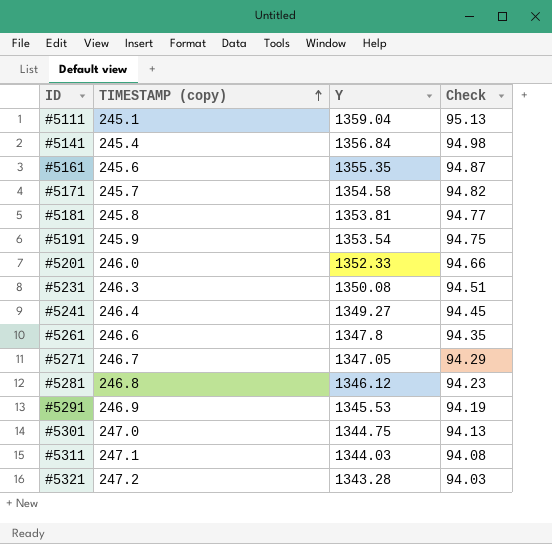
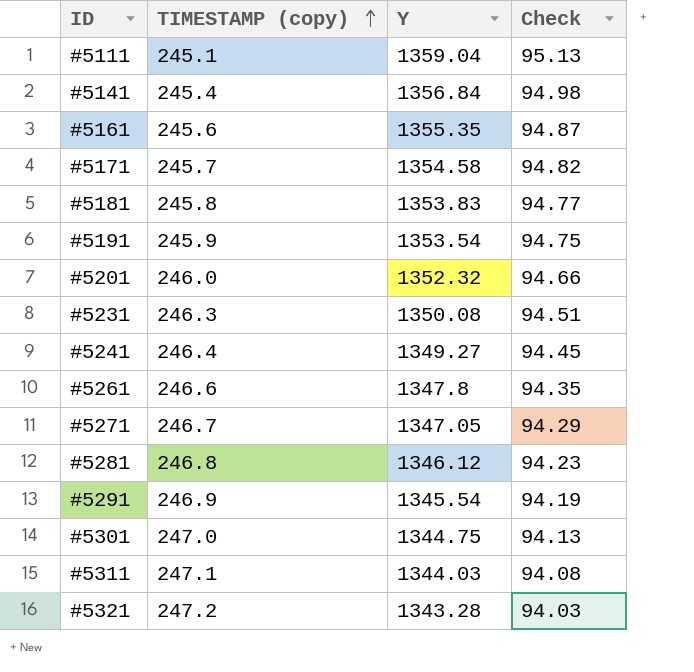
#5181 | Y: 1353.81 -> 1353.83
#5201 | Y: 1352.33 -> 1352.32
#5291 | Y: 1345.53 -> 1345.54

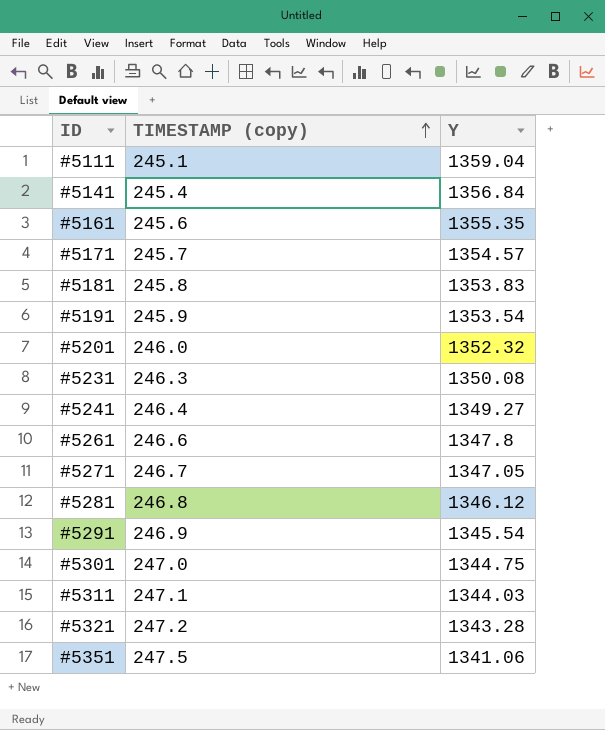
column Check | formula: [Y] * 0.07 -> none
#5171 | Y: 1354.58 -> 1354.57
row #5351: none -> 247.5 | 1341.06

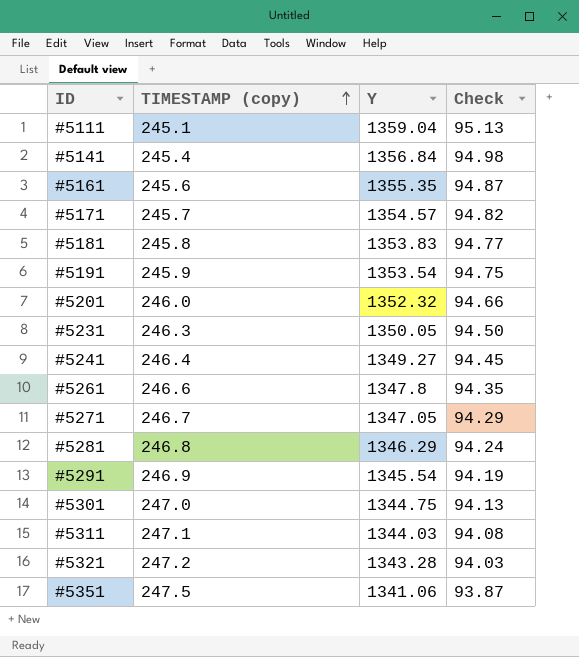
column Check | formula: none -> [Y] * 0.07
#5231 | Y: 1350.08 -> 1350.05
#5281 | Y: 1346.12 -> 1346.29

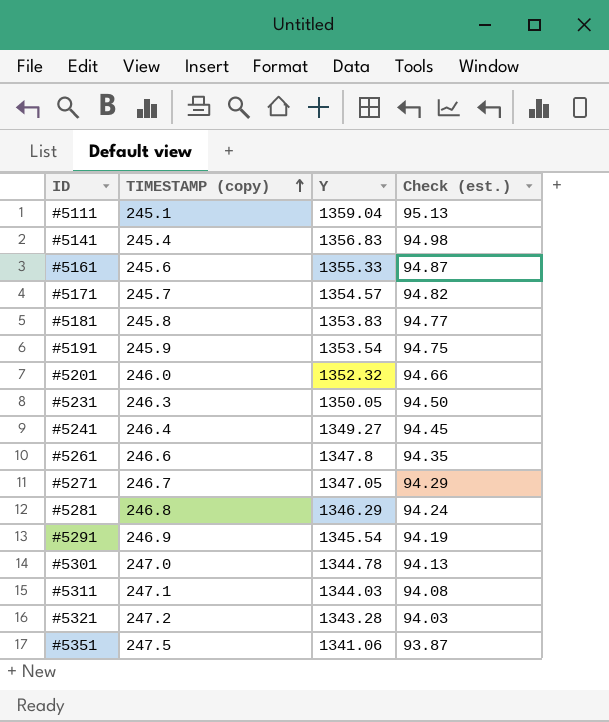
column name: Check -> Check (est.)
#5141 | Y: 1356.84 -> 1356.83
#5161 | Y: 1355.35 -> 1355.33
#5301 | Y: 1344.75 -> 1344.78

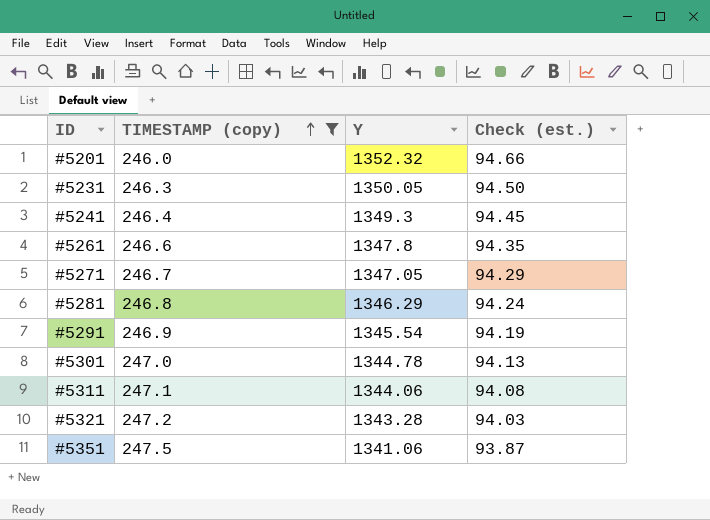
filter: none -> TIMESTAMP (copy) >= 246.0
#5241 | Y: 1349.27 -> 1349.3
#5311 | Y: 1344.03 -> 1344.06

